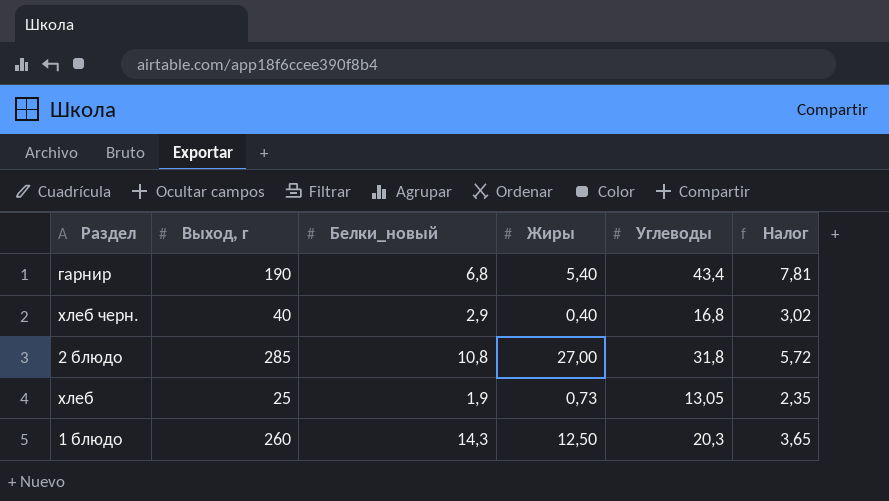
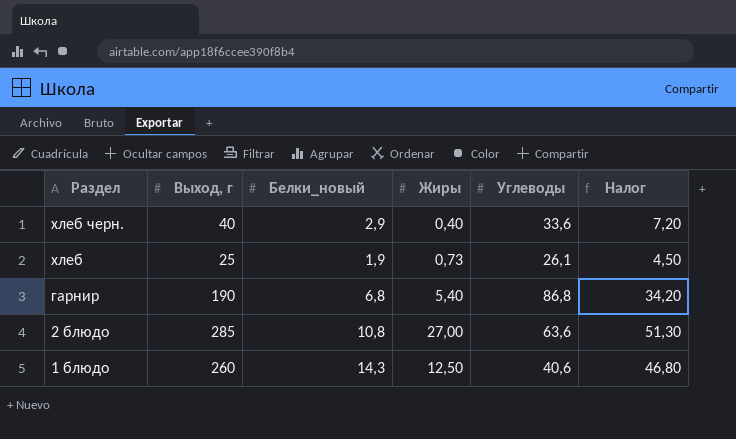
row order: none -> Раздел descending
column Налог | formula: [Углеводы] * 0,18 -> [Выход, г] * 0,18
хлеб черн. | Углеводы: 16,8 -> 33,6
хлеб | Углеводы: 13,05 -> 26,1
гарнир | Углеводы: 43,4 -> 86,8
2 блюдо | Углеводы: 31,8 -> 63,6
1 блюдо | Углеводы: 20,3 -> 40,6

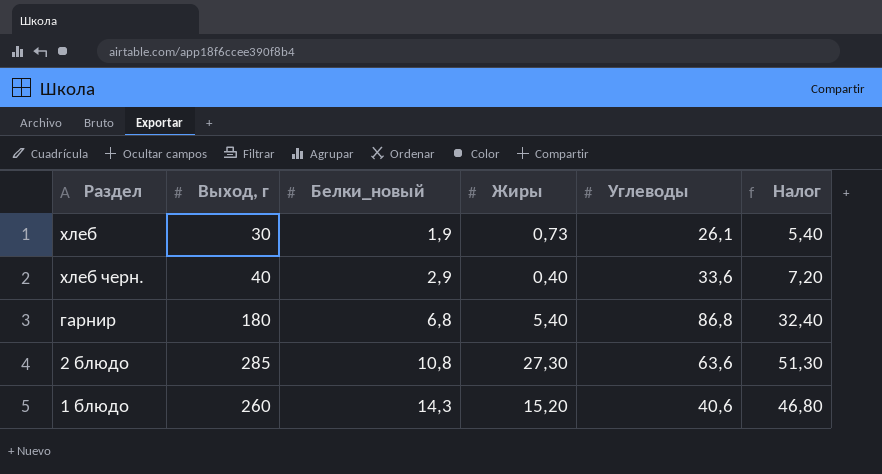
row order: Раздел descending -> Белки_новый ascending
хлеб | Выход, г: 25 -> 30
хлеб | Налог: 4,50 -> 5,40
гарнир | Выход, г: 190 -> 180
гарнир | Налог: 34,20 -> 32,40
2 блюдо | Жиры: 27,00 -> 27,30
1 блюдо | Жиры: 12,50 -> 15,20

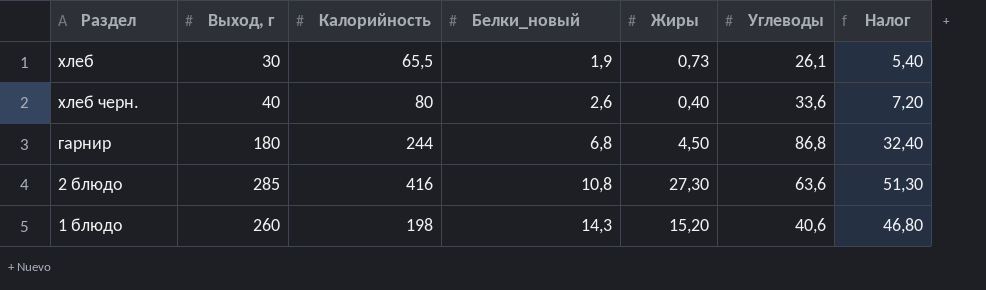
column Калорийность | position: none -> 3
хлеб черн. | Белки_новый: 2,9 -> 2,6
гарнир | Жиры: 5,40 -> 4,50

